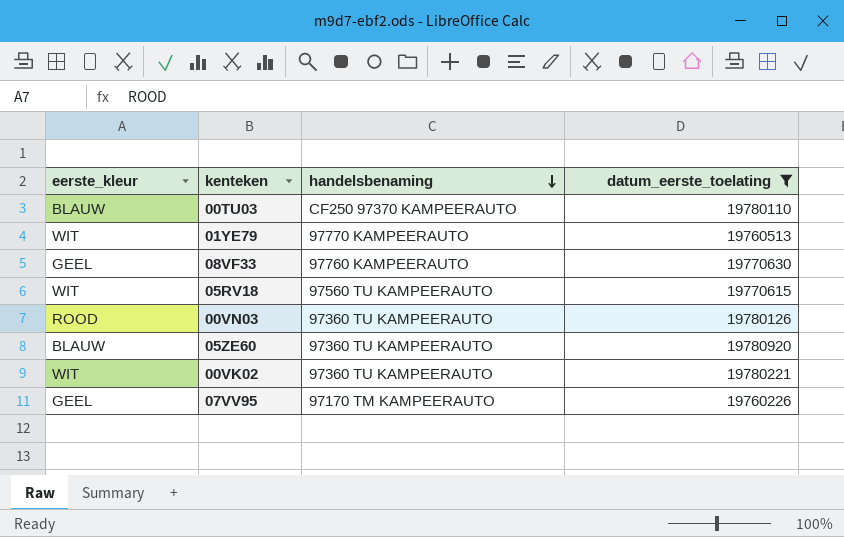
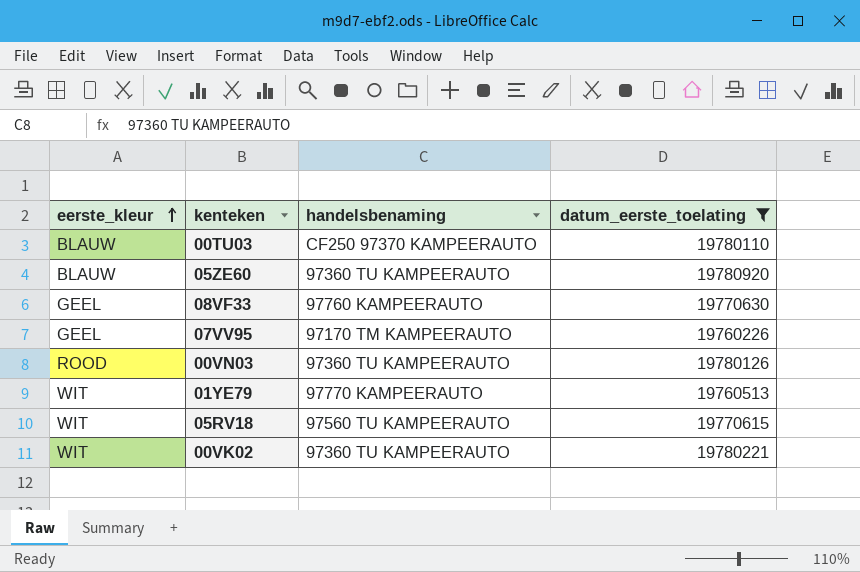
row order: handelsbenaming descending -> eerste_kleur ascending

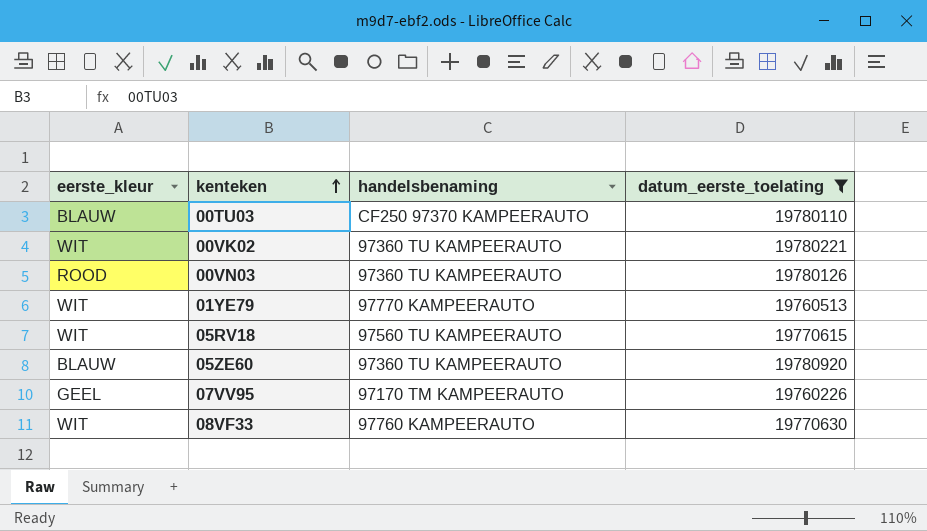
row order: eerste_kleur ascending -> kenteken ascending
08VF33 | eerste_kleur: GEEL -> WIT

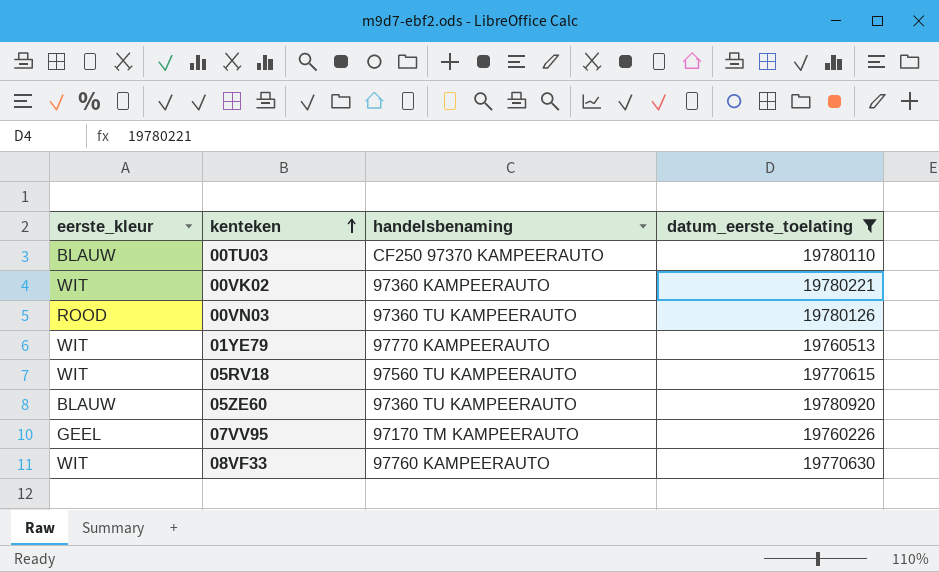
00VK02 | handelsbenaming: 97360 TU KAMPEERAUTO -> 97360 KAMPEERAUTO

